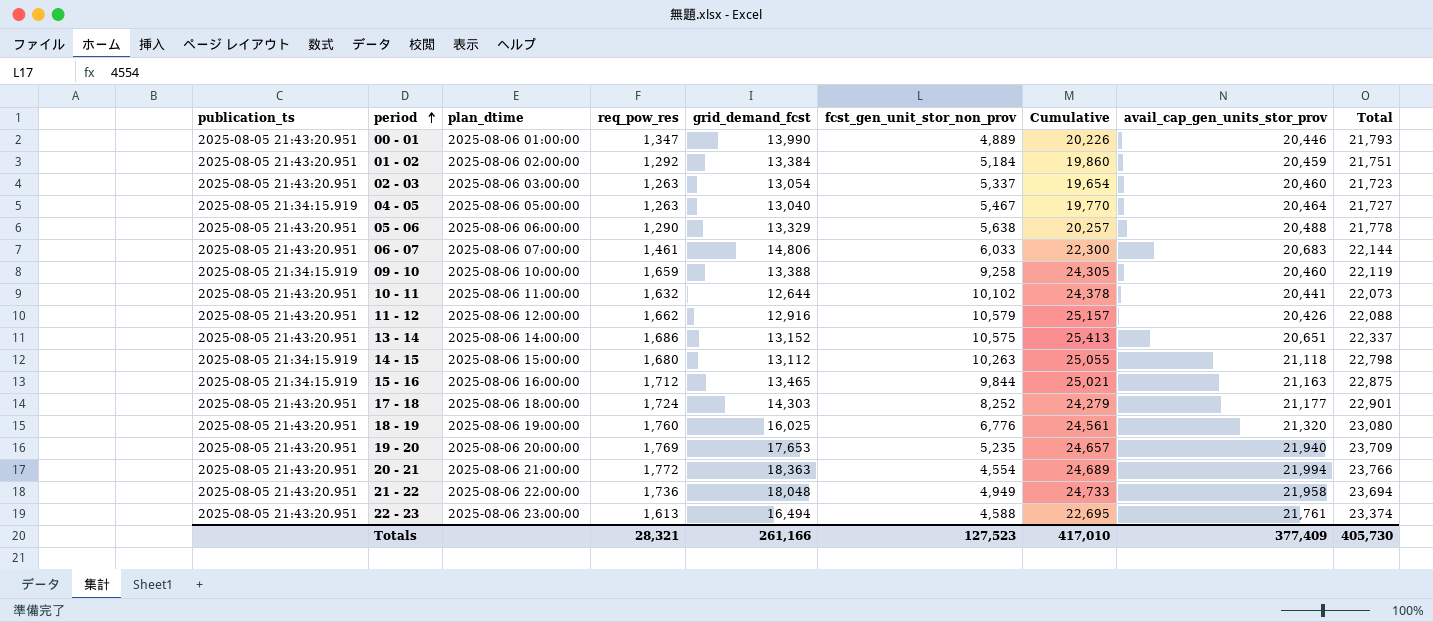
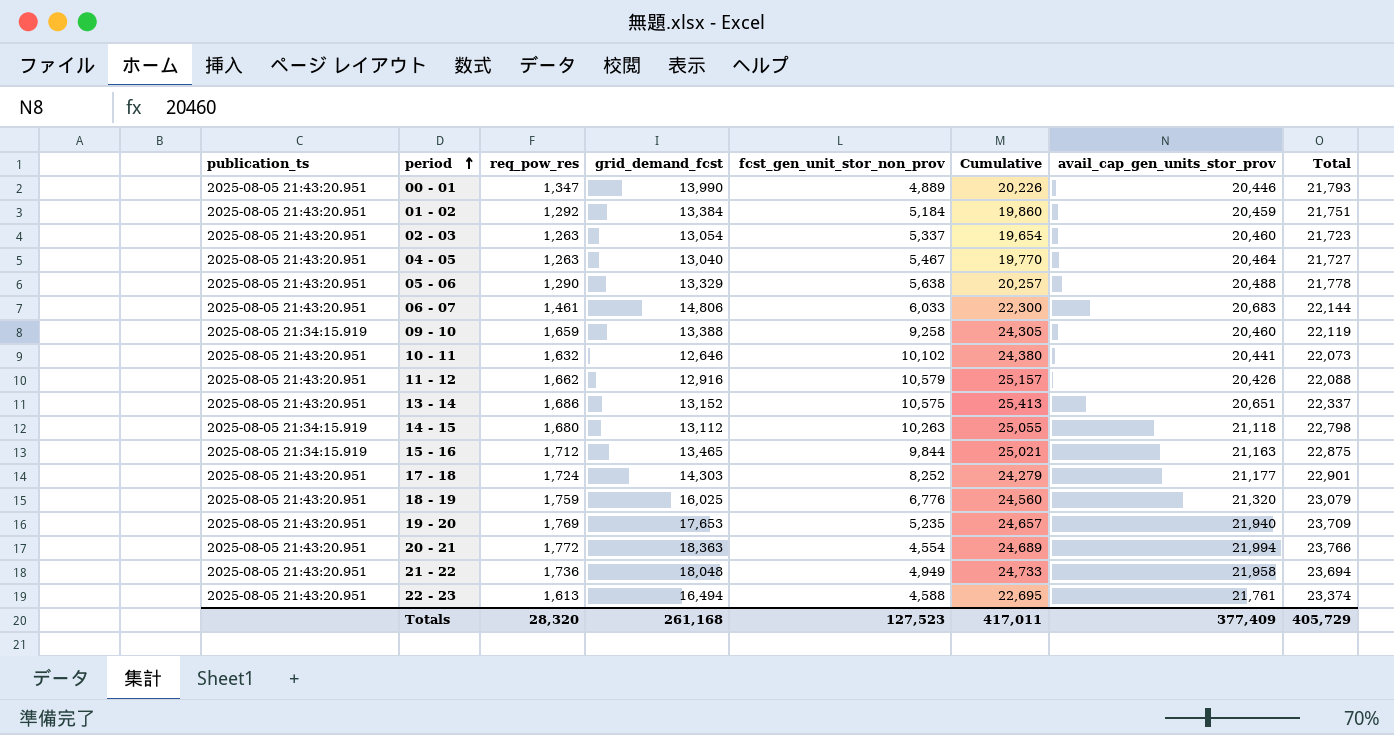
column plan_dtime | position: 3 -> none
04 - 05 | publication_ts: 2025-08-05 21:34:15.919 -> 2025-08-05 21:43:20.951
10 - 11 | grid_demand_fcst: 12,644 -> 12,646
10 - 11 | Cumulative: 24,378 -> 24,380
18 - 19 | req_pow_res: 1,760 -> 1,759
18 - 19 | Cumulative: 24,561 -> 24,560
18 - 19 | Total: 23,080 -> 23,079
Totals | req_pow_res: 28,321 -> 28,320
Totals | grid_demand_fcst: 261,166 -> 261,168
Totals | Cumulative: 417,010 -> 417,011
Totals | Total: 405,730 -> 405,729

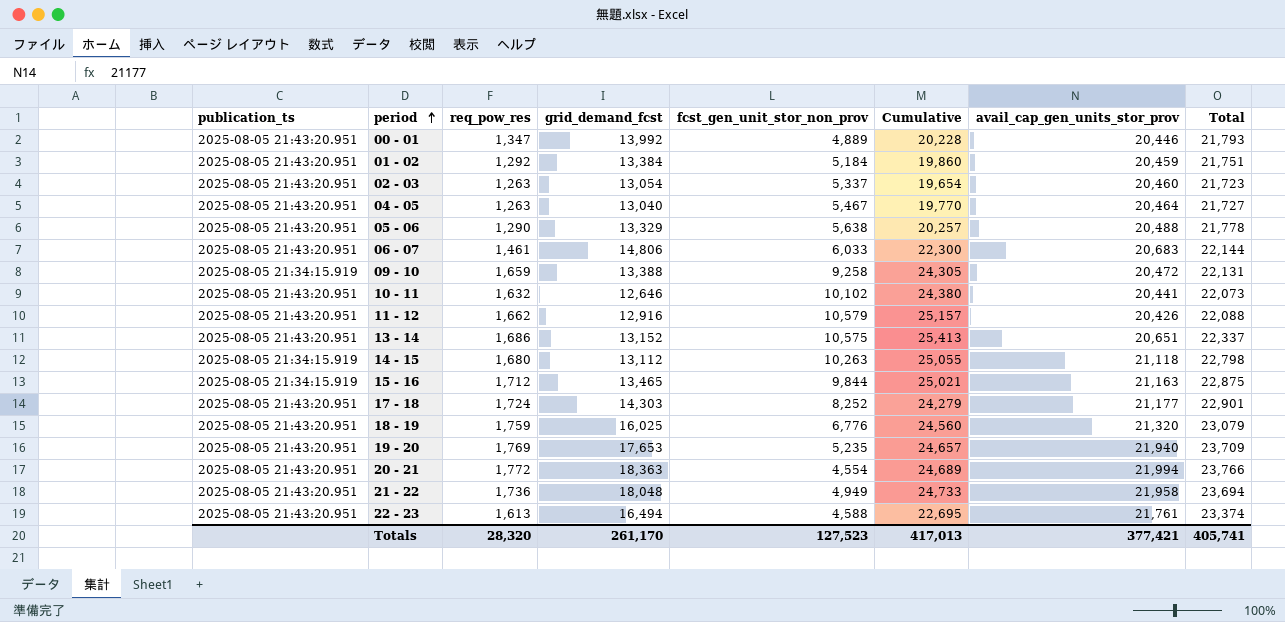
00 - 01 | grid_demand_fcst: 13,990 -> 13,992
00 - 01 | Cumulative: 20,226 -> 20,228
09 - 10 | avail_cap_gen_units_stor_prov: 20,460 -> 20,472
09 - 10 | Total: 22,119 -> 22,131
Totals | grid_demand_fcst: 261,168 -> 261,170
Totals | Cumulative: 417,011 -> 417,013
Totals | avail_cap_gen_units_stor_prov: 377,409 -> 377,421
Totals | Total: 405,729 -> 405,741

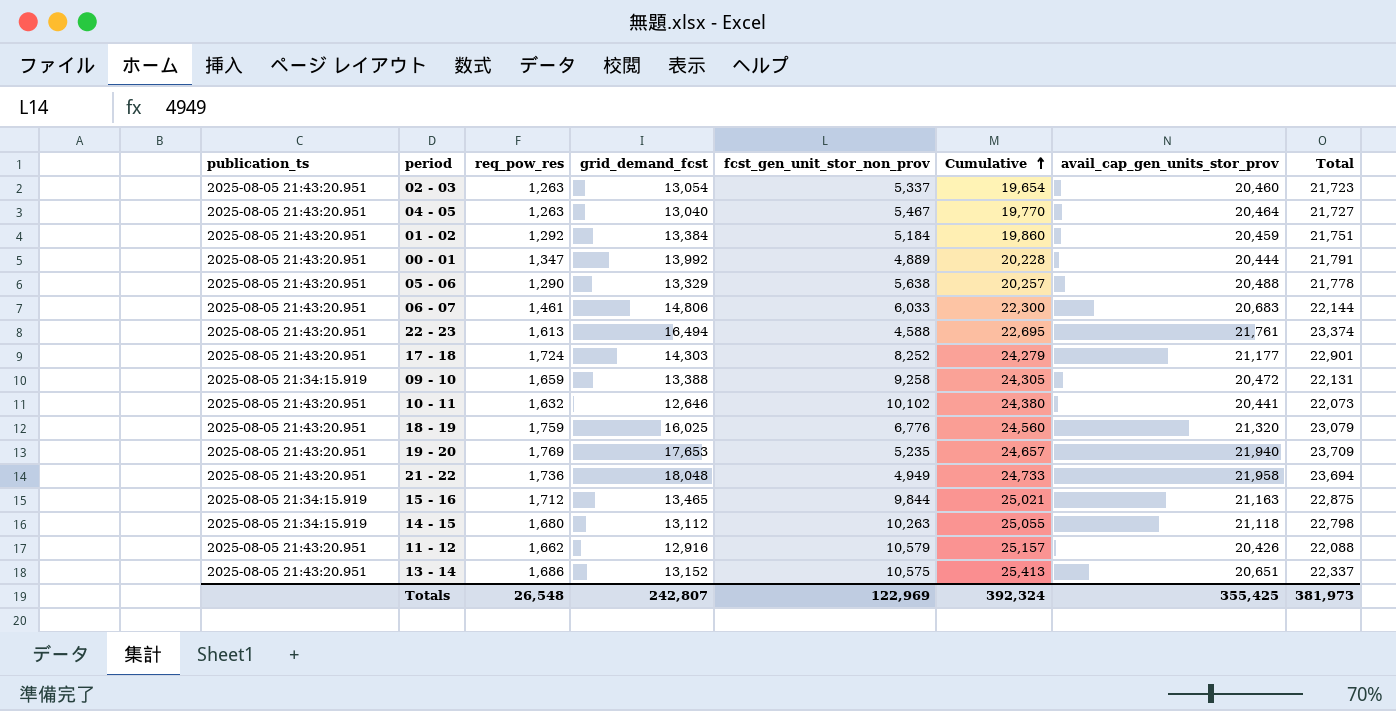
row order: period ascending -> Cumulative ascending
row 20 - 21: 2025-08-05 21:43:20.951 | 1,772 | 18,363 | 4,554 | 24,689 | 21,994 | 23,766 -> none
00 - 01 | avail_cap_gen_units_stor_prov: 20,446 -> 20,444
00 - 01 | Total: 21,793 -> 21,791
Totals | req_pow_res: 28,320 -> 26,548
Totals | grid_demand_fcst: 261,170 -> 242,807
Totals | fcst_gen_unit_stor_non_prov: 127,523 -> 122,969
Totals | Cumulative: 417,013 -> 392,324
Totals | avail_cap_gen_units_stor_prov: 377,421 -> 355,425
Totals | Total: 405,741 -> 381,973

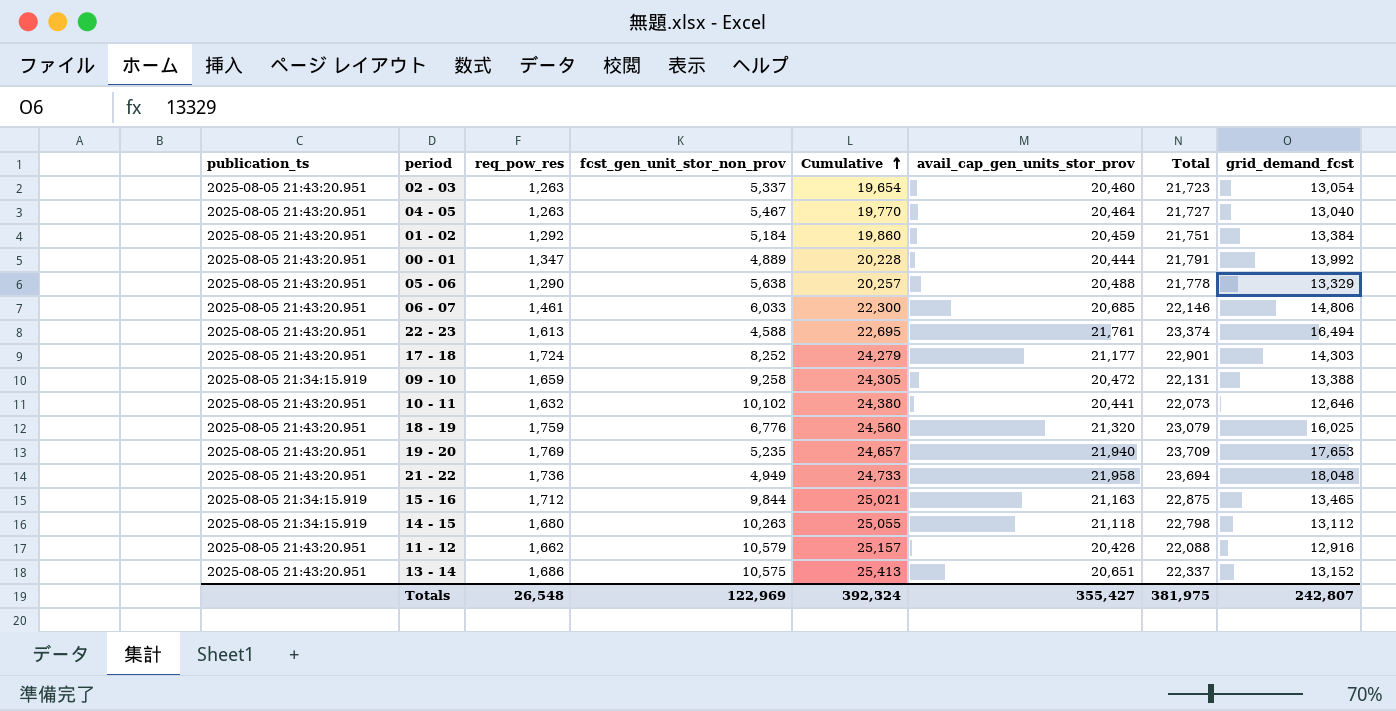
column grid_demand_fcst | position: 4 -> 8
06 - 07 | avail_cap_gen_units_stor_prov: 20,683 -> 20,685
06 - 07 | Total: 22,144 -> 22,146
Totals | avail_cap_gen_units_stor_prov: 355,425 -> 355,427
Totals | Total: 381,973 -> 381,975

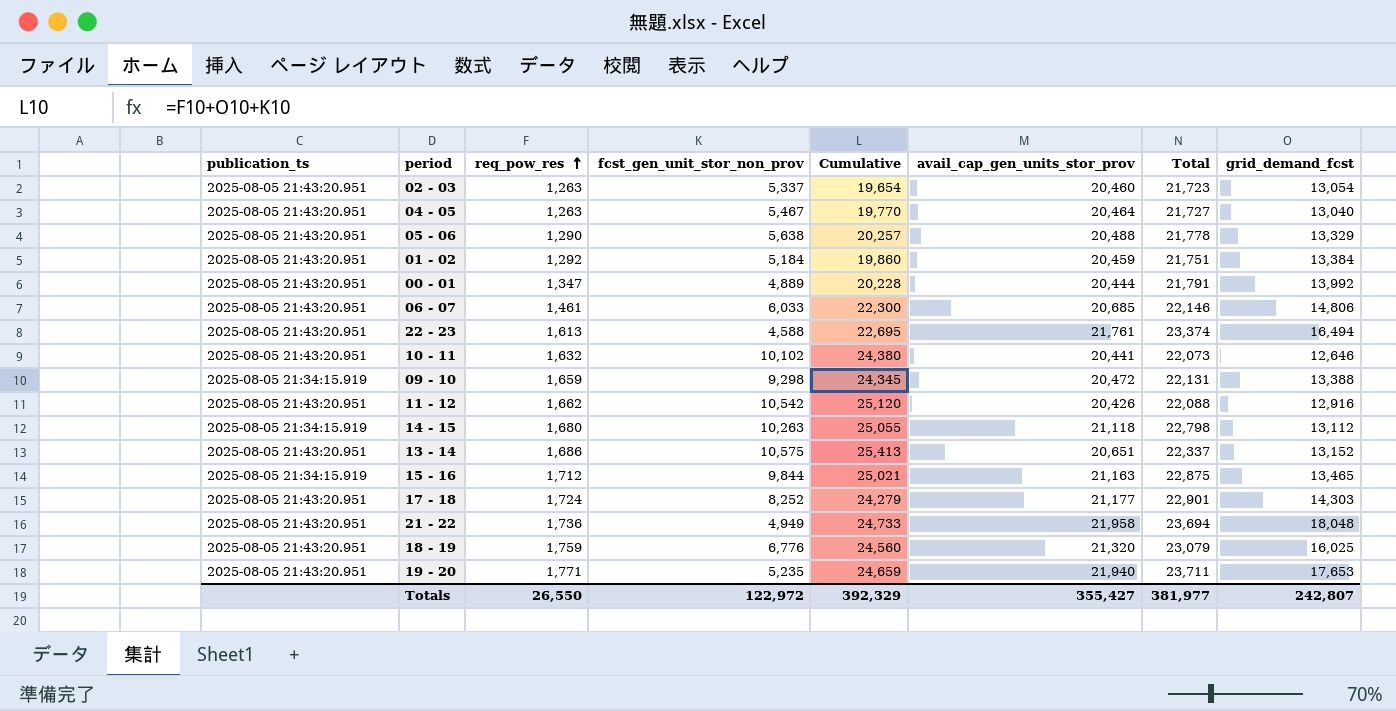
row order: Cumulative ascending -> req_pow_res ascending
09 - 10 | fcst_gen_unit_stor_non_prov: 9,258 -> 9,298
09 - 10 | Cumulative: 24,305 -> 24,345
11 - 12 | fcst_gen_unit_stor_non_prov: 10,579 -> 10,542
11 - 12 | Cumulative: 25,157 -> 25,120
19 - 20 | req_pow_res: 1,769 -> 1,771
19 - 20 | Cumulative: 24,657 -> 24,659
19 - 20 | Total: 23,709 -> 23,711
Totals | req_pow_res: 26,548 -> 26,550
Totals | fcst_gen_unit_stor_non_prov: 122,969 -> 122,972
Totals | Cumulative: 392,324 -> 392,329
Totals | Total: 381,975 -> 381,977

